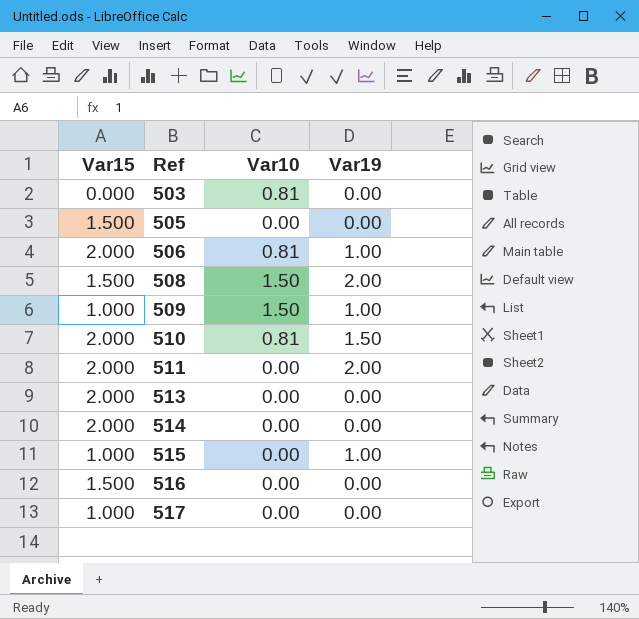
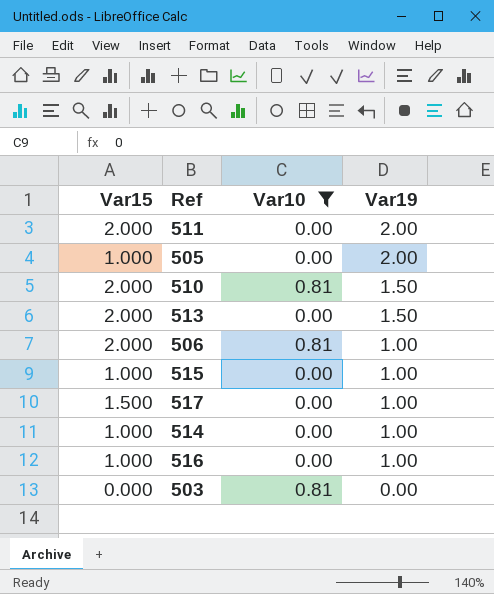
filter: none -> Var10 != 1.50
row order: Ref ascending -> Var19 descending
505 | Var15: 1.500 -> 1.000
505 | Var19: 0.00 -> 2.00
513 | Var19: 0.00 -> 1.50
517 | Var15: 1.000 -> 1.500
517 | Var19: 0.00 -> 1.00
514 | Var15: 2.000 -> 1.000
514 | Var19: 0.00 -> 1.00
516 | Var15: 1.500 -> 1.000
516 | Var19: 0.00 -> 1.00

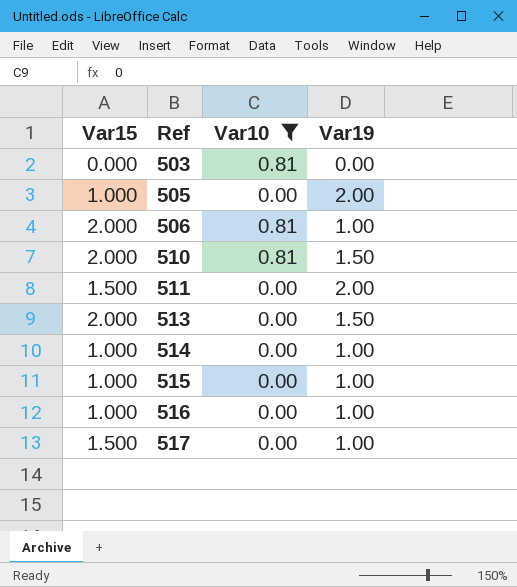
row order: Var19 descending -> Ref ascending
511 | Var15: 2.000 -> 1.500

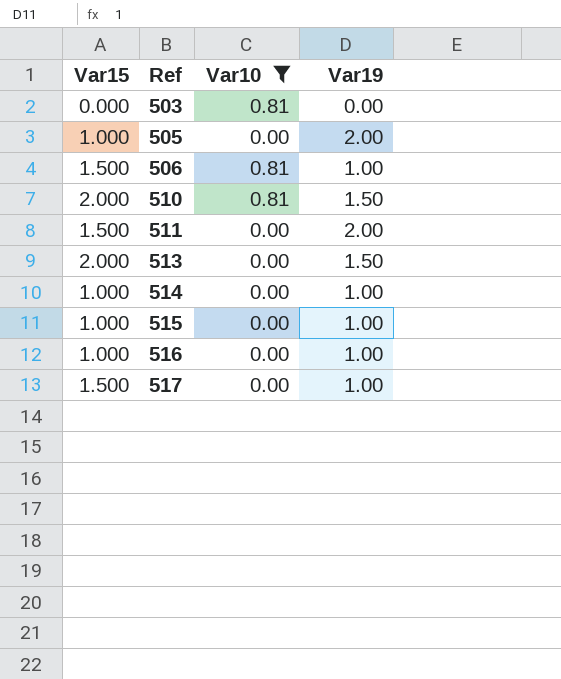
506 | Var15: 2.000 -> 1.500

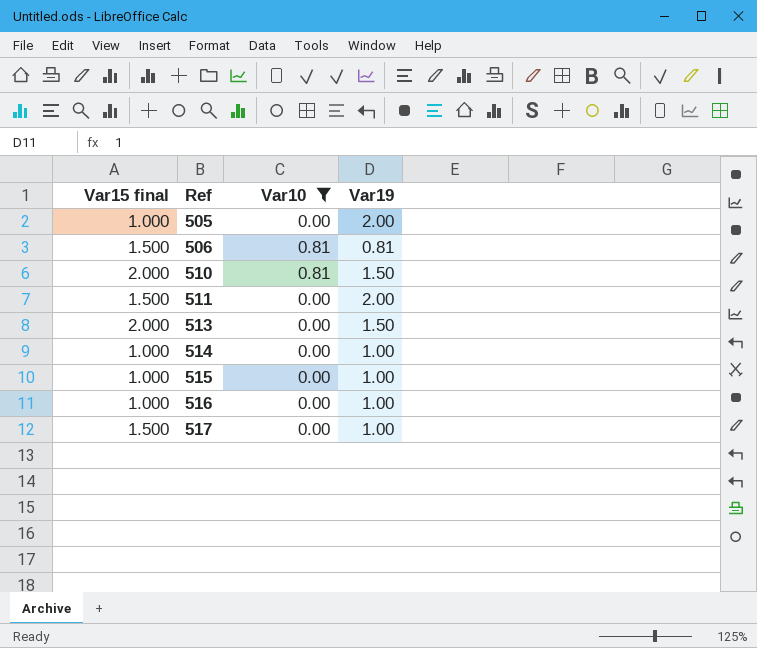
column name: Var15 -> Var15 final
row 503: 0.000 | 0.81 | 0.00 -> none
506 | Var19: 1.00 -> 0.81

